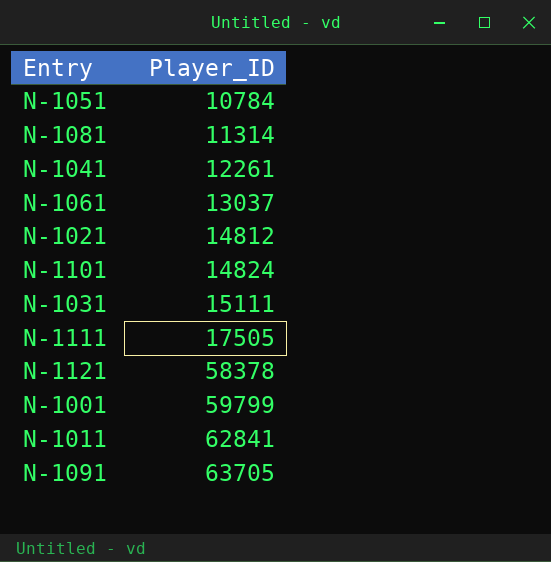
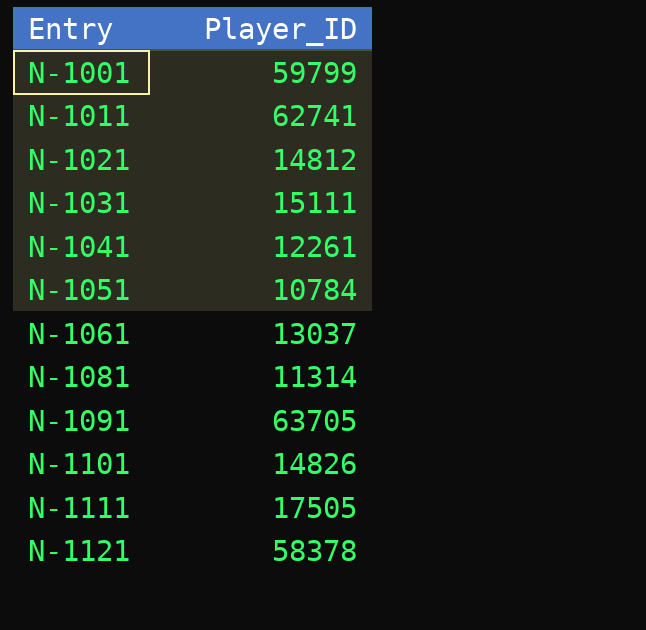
row order: Player_ID ascending -> Entry ascending
N-1011 | Player_ID: 62841 -> 62741
N-1101 | Player_ID: 14824 -> 14826

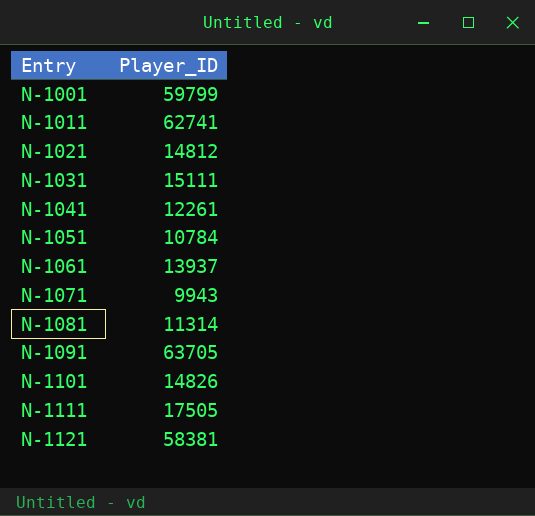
N-1061 | Player_ID: 13037 -> 13937
row N-1071: none -> 9943
N-1121 | Player_ID: 58378 -> 58381

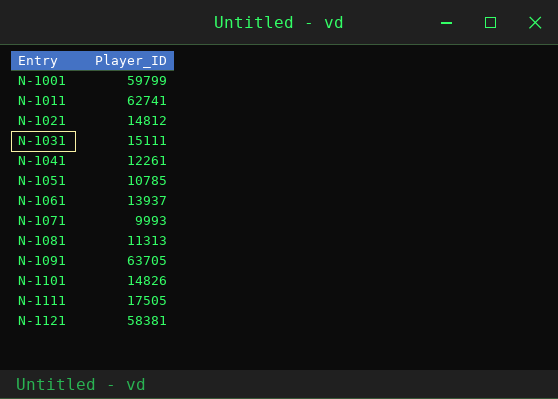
N-1051 | Player_ID: 10784 -> 10785
N-1071 | Player_ID: 9943 -> 9993
N-1081 | Player_ID: 11314 -> 11313

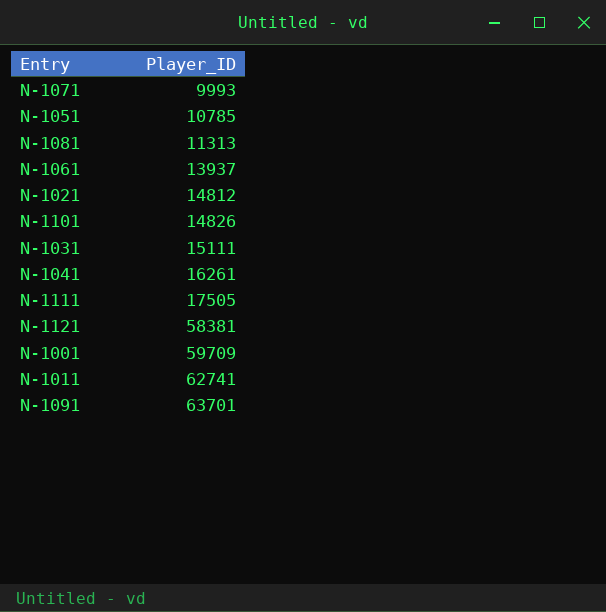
row order: Entry ascending -> Player_ID ascending
N-1041 | Player_ID: 12261 -> 16261
N-1001 | Player_ID: 59799 -> 59709
N-1091 | Player_ID: 63705 -> 63701

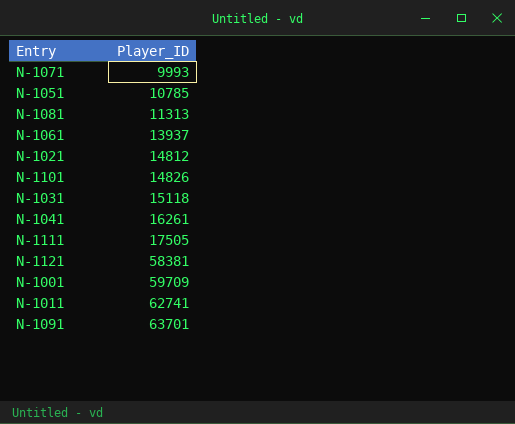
N-1031 | Player_ID: 15111 -> 15118

